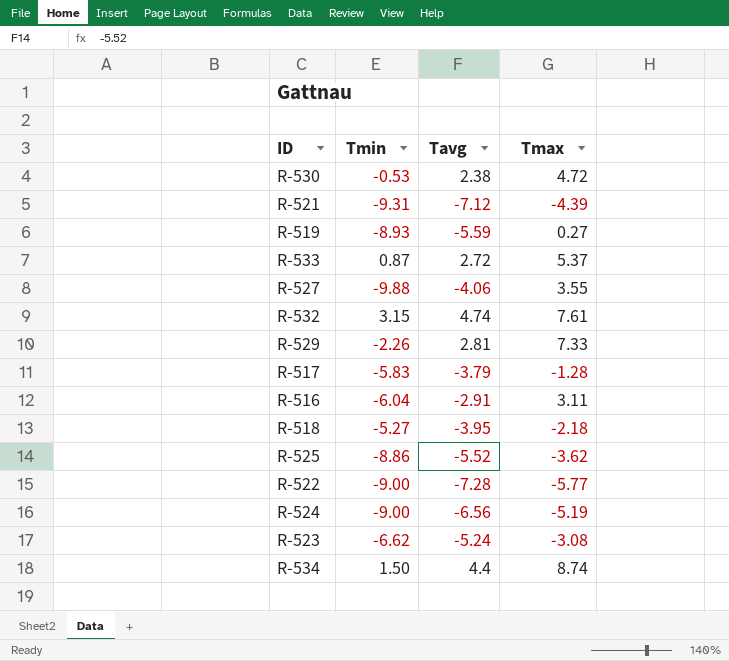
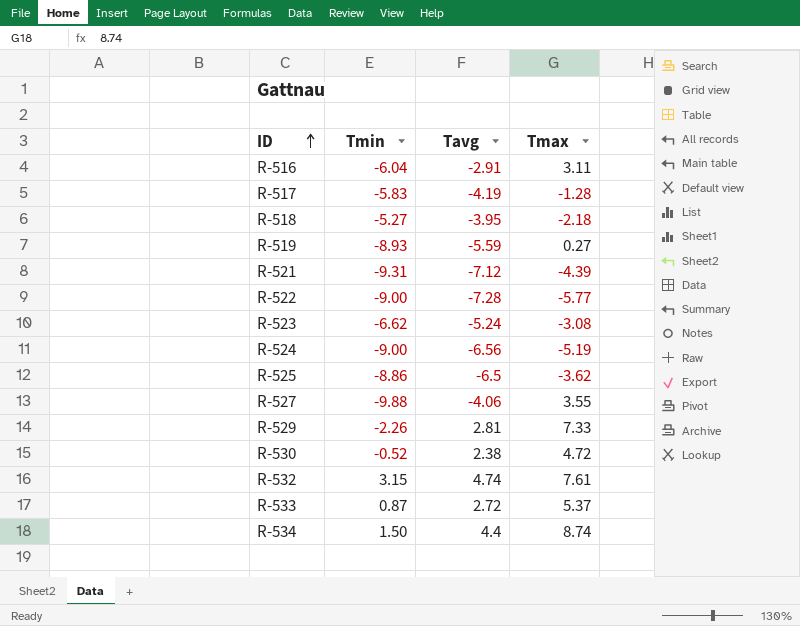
row order: none -> ID ascending
R-517 | Tavg: -3.79 -> -4.19
R-525 | Tavg: -5.52 -> -6.5
R-530 | Tmin: -0.53 -> -0.52

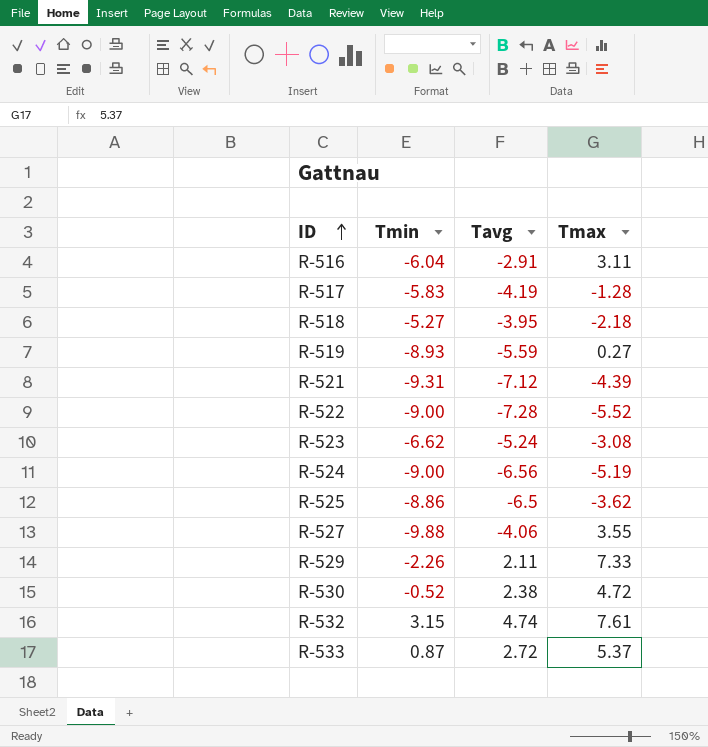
row R-534: 1.50 | 4.4 | 8.74 -> none
R-522 | Tmax: -5.77 -> -5.52
R-529 | Tavg: 2.81 -> 2.11

